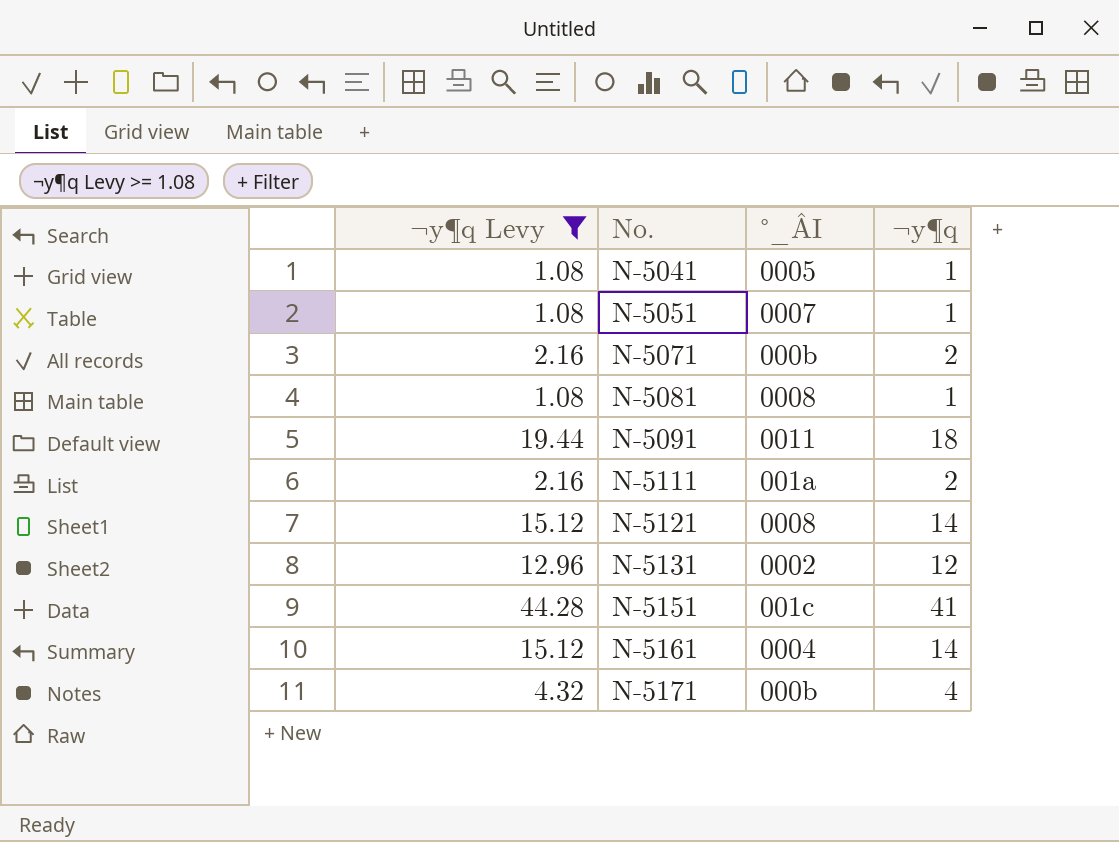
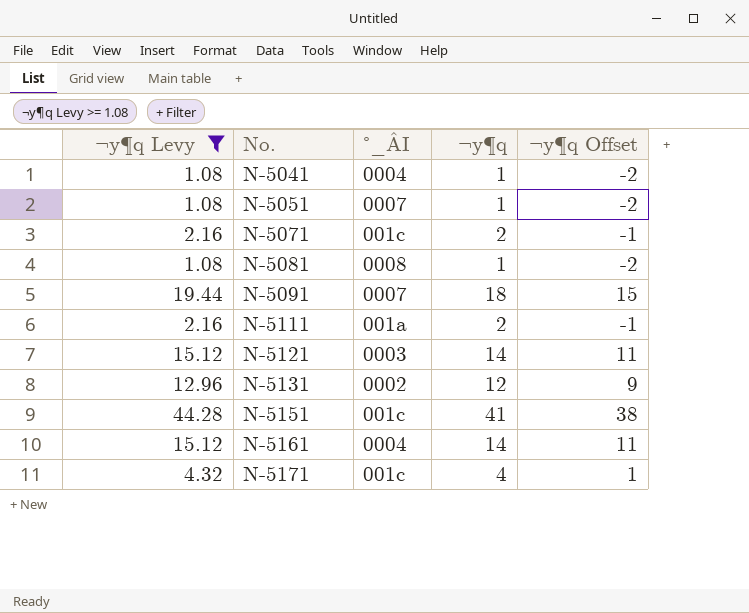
column ¬y¶q Offset | formula: none -> [¬y¶q] - 3
N-5041 | °_ÂI: 0005 -> 0004
N-5071 | °_ÂI: 000b -> 001c
N-5091 | °_ÂI: 0011 -> 0007
N-5121 | °_ÂI: 0008 -> 0003
N-5171 | °_ÂI: 000b -> 001c

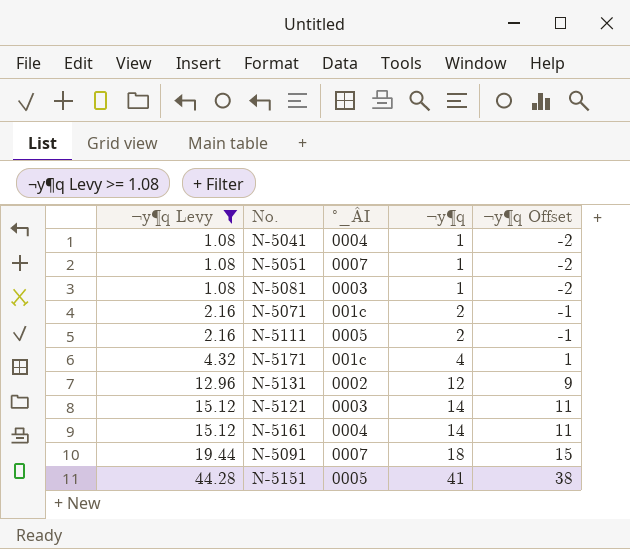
row order: No. ascending -> ¬y¶q Levy ascending
N-5081 | °_ÂI: 0008 -> 0003
N-5111 | °_ÂI: 001a -> 0005
N-5151 | °_ÂI: 001c -> 0005

